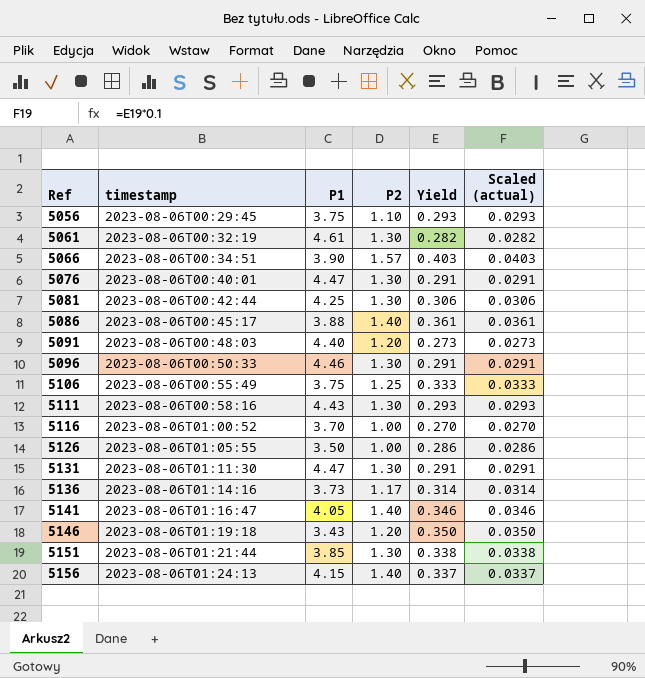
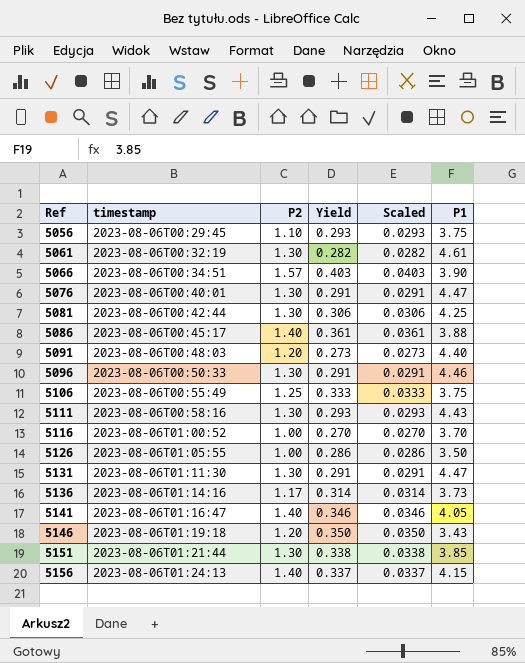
column name: Scaled (actual) -> Scaled
column P1 | position: 3 -> 6

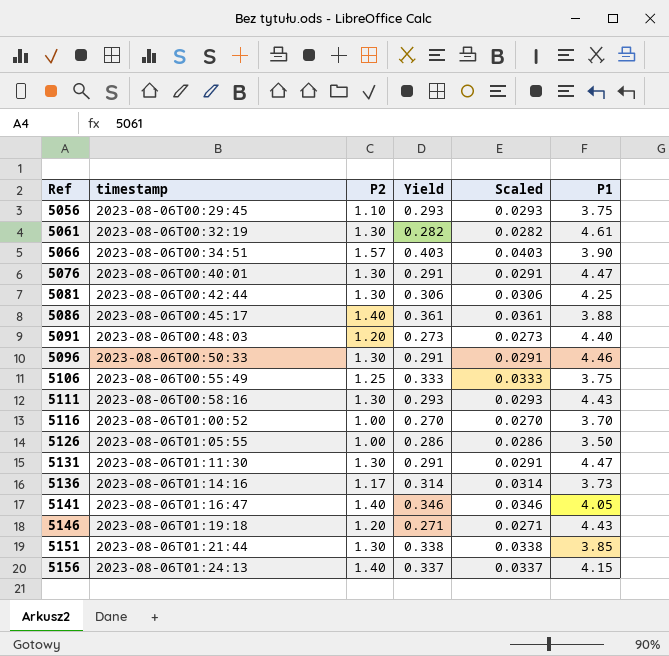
5146 | Yield: 0.350 -> 0.271
5146 | Scaled: 0.0350 -> 0.0271
5146 | P1: 3.43 -> 4.43

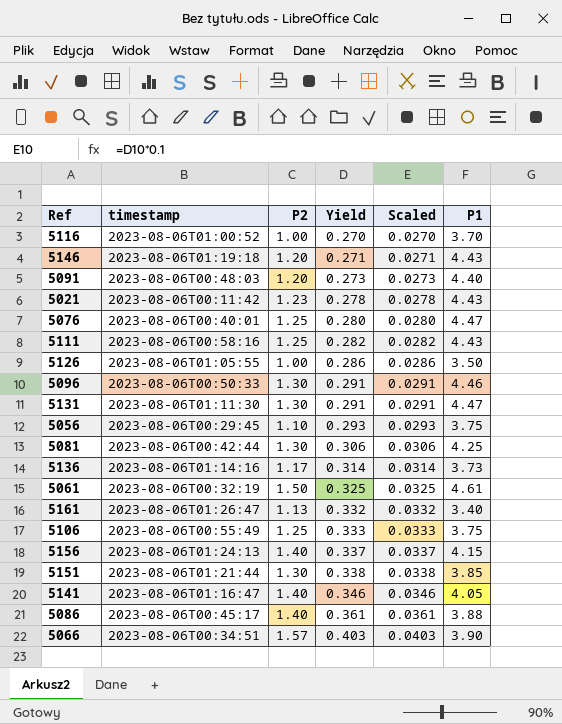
row order: Ref ascending -> Yield ascending
row 5021: none -> 2023-08-06T00:11:42 | 1.23 | 0.278 | 0.0278 | 4.43
5076 | P2: 1.30 -> 1.25
5076 | Yield: 0.291 -> 0.280
5076 | Scaled: 0.0291 -> 0.0280
5111 | P2: 1.30 -> 1.25
5111 | Yield: 0.293 -> 0.282
5111 | Scaled: 0.0293 -> 0.0282
5061 | P2: 1.30 -> 1.50
5061 | Yield: 0.282 -> 0.325
5061 | Scaled: 0.0282 -> 0.0325
row 5161: none -> 2023-08-06T01:26:47 | 1.13 | 0.332 | 0.0332 | 3.40

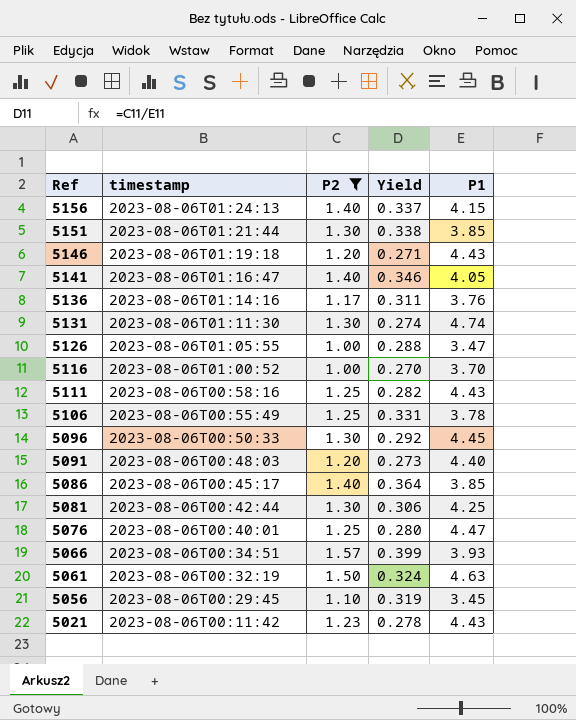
filter: none -> P2 != 1.13
row order: Yield ascending -> Ref descending
column Scaled | formula: [Yield] * 0.1 -> none
5136 | Yield: 0.314 -> 0.311
5136 | P1: 3.73 -> 3.76
5131 | Yield: 0.291 -> 0.274
5131 | P1: 4.47 -> 4.74
5126 | Yield: 0.286 -> 0.288
5126 | P1: 3.50 -> 3.47
5106 | Yield: 0.333 -> 0.331
5106 | P1: 3.75 -> 3.78
5096 | Yield: 0.291 -> 0.292
5096 | P1: 4.46 -> 4.45
5086 | Yield: 0.361 -> 0.364
5086 | P1: 3.88 -> 3.85
5066 | Yield: 0.403 -> 0.399
5066 | P1: 3.90 -> 3.93
5061 | Yield: 0.325 -> 0.324
5061 | P1: 4.61 -> 4.63
5056 | Yield: 0.293 -> 0.319
5056 | P1: 3.75 -> 3.45

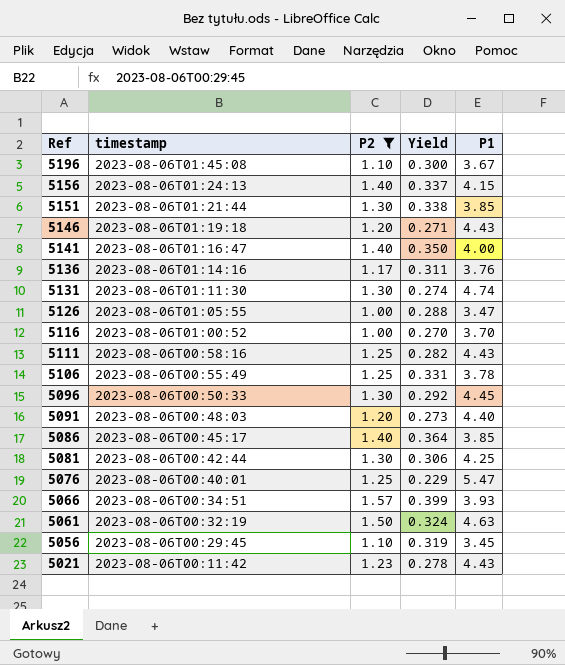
row 5196: none -> 2023-08-06T01:45:08 | 1.10 | 0.300 | 3.67
5141 | Yield: 0.346 -> 0.350
5141 | P1: 4.05 -> 4.00
5076 | Yield: 0.280 -> 0.229
5076 | P1: 4.47 -> 5.47

